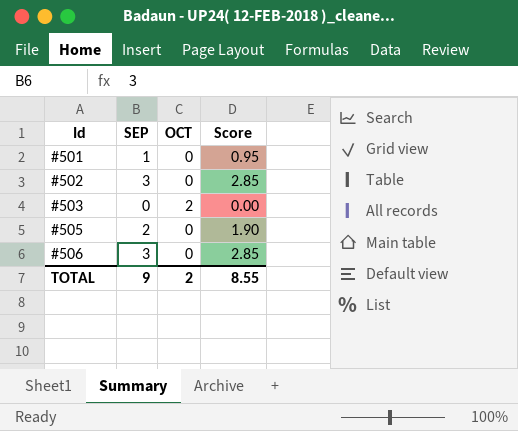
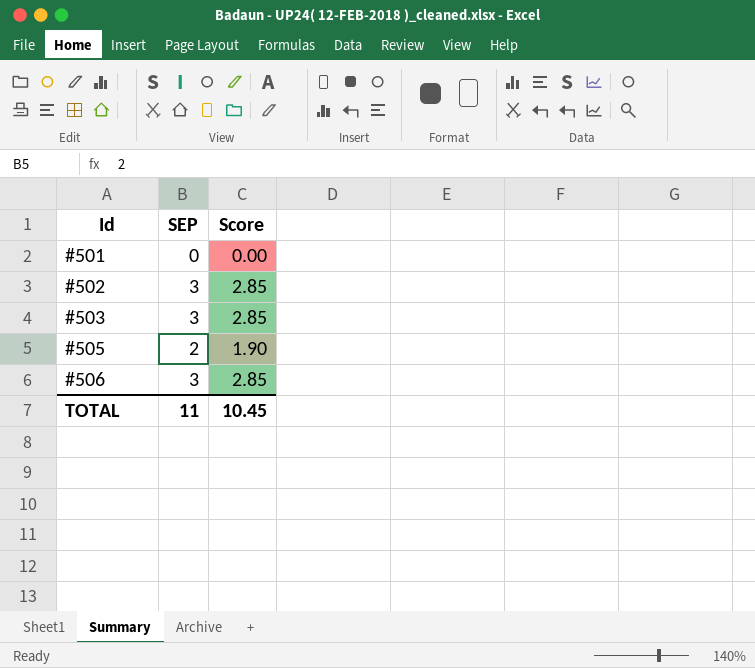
column OCT | position: 3 -> none
#501 | SEP: 1 -> 0
#501 | Score: 0.95 -> 0.00
#503 | SEP: 0 -> 3
#503 | Score: 0.00 -> 2.85
TOTAL | SEP: 9 -> 11
TOTAL | Score: 8.55 -> 10.45

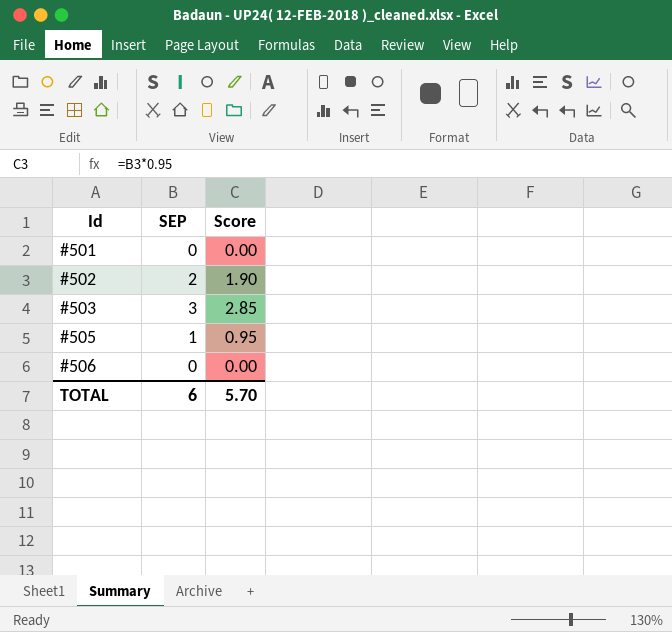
#502 | SEP: 3 -> 2
#502 | Score: 2.85 -> 1.90
#505 | SEP: 2 -> 1
#505 | Score: 1.90 -> 0.95
#506 | SEP: 3 -> 0
#506 | Score: 2.85 -> 0.00
TOTAL | SEP: 11 -> 6
TOTAL | Score: 10.45 -> 5.70

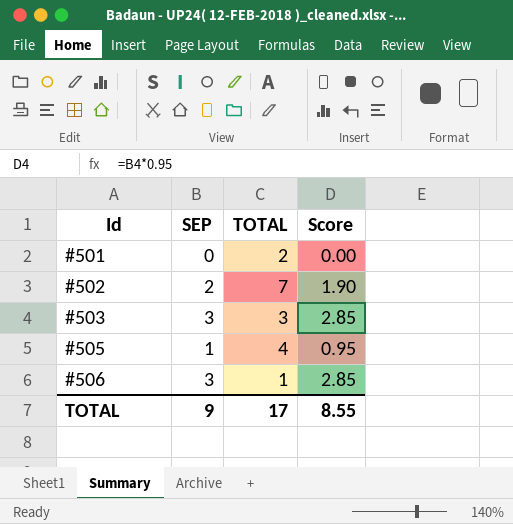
column TOTAL | position: none -> 3
#506 | SEP: 0 -> 3
#506 | Score: 0.00 -> 2.85
TOTAL | SEP: 6 -> 9
TOTAL | Score: 5.70 -> 8.55

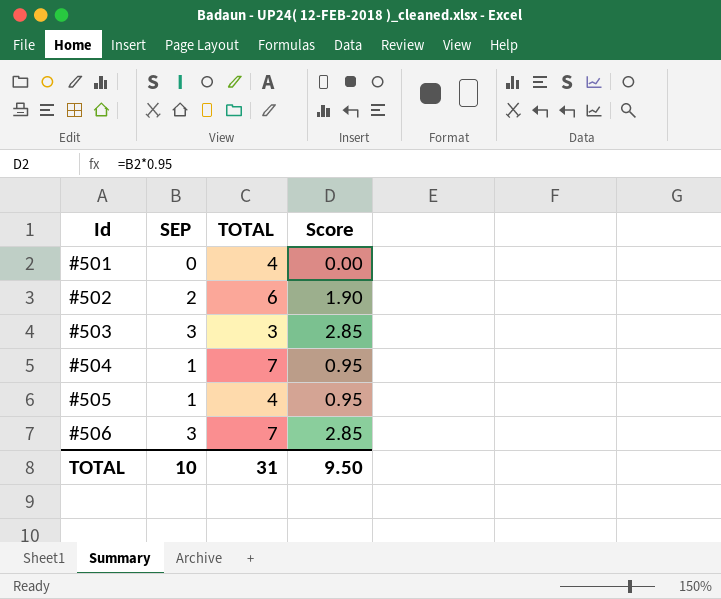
#501 | TOTAL: 2 -> 4
#502 | TOTAL: 7 -> 6
row #504: none -> 1 | 7 | 0.95
#506 | TOTAL: 1 -> 7
TOTAL | SEP: 9 -> 10
TOTAL | TOTAL: 17 -> 31
TOTAL | Score: 8.55 -> 9.50

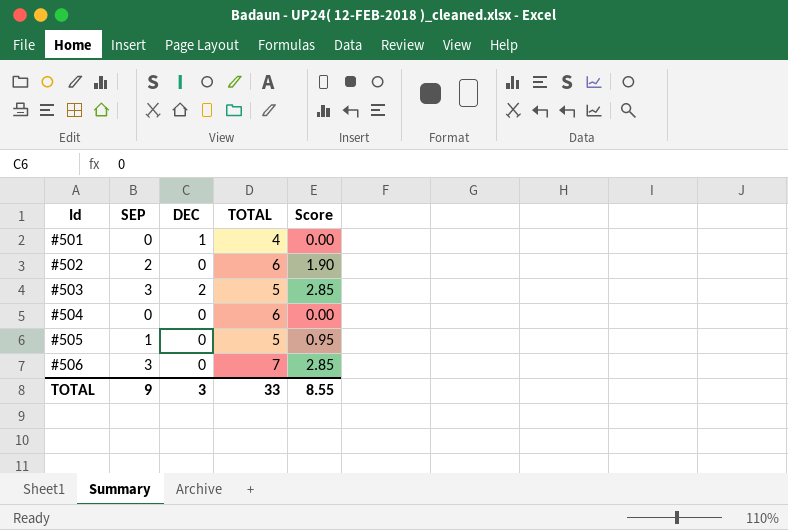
column DEC | position: none -> 3
#503 | TOTAL: 3 -> 5
#504 | SEP: 1 -> 0
#504 | TOTAL: 7 -> 6
#504 | Score: 0.95 -> 0.00
#505 | TOTAL: 4 -> 5
TOTAL | SEP: 10 -> 9
TOTAL | TOTAL: 31 -> 33
TOTAL | Score: 9.50 -> 8.55

